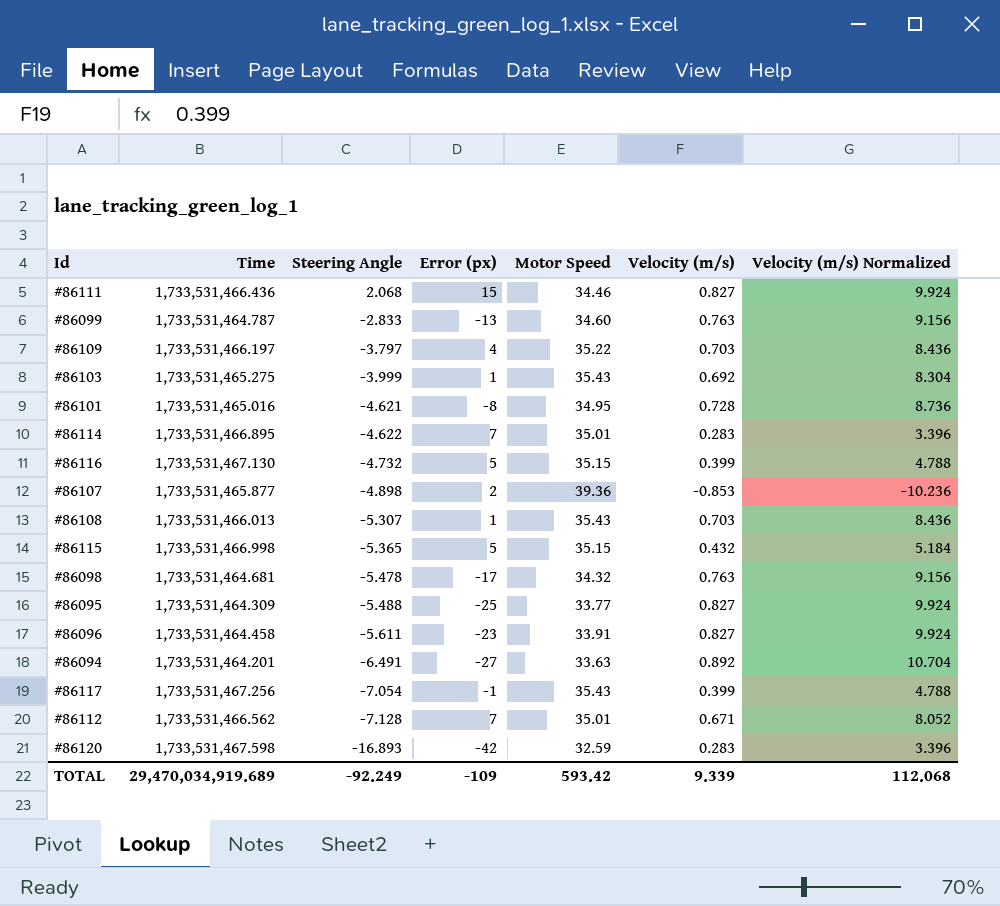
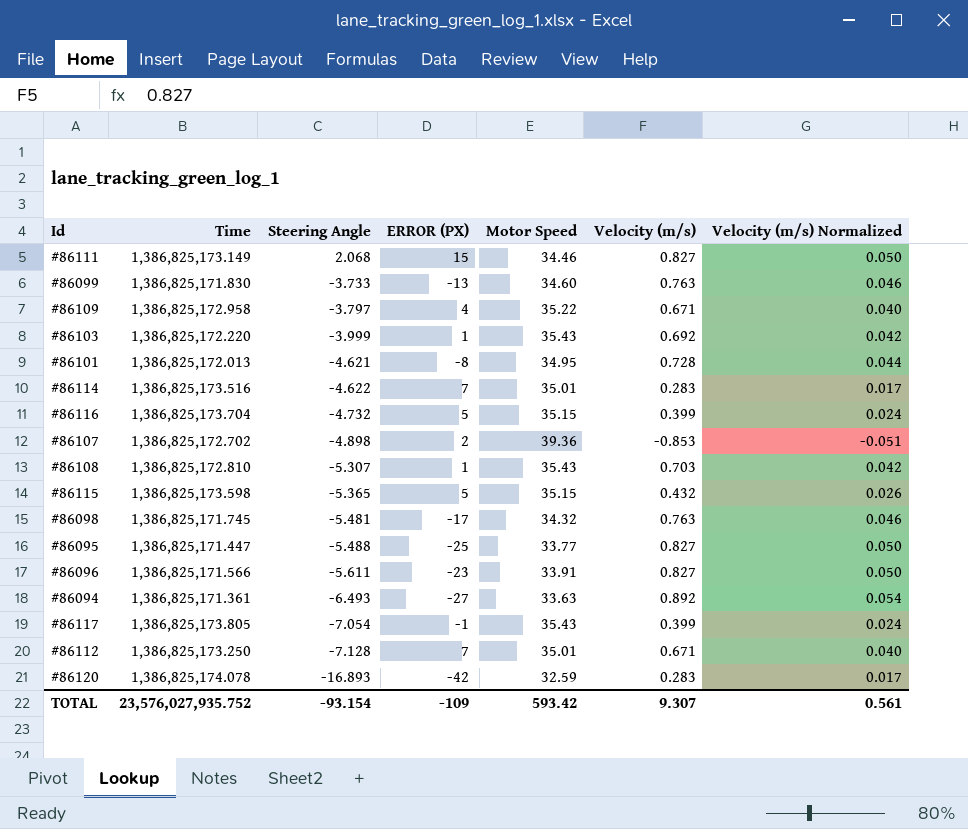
column name: Error (px) -> ERROR (PX)
column Velocity (m/s) Normalized | formula: [Velocity (m/s)] * 12 -> [Velocity (m/s)] * 0.06
#86111 | Time: 1,733,531,466.436 -> 1,386,825,173.149
#86099 | Time: 1,733,531,464.787 -> 1,386,825,171.830
#86099 | Steering Angle: -2.833 -> -3.733
#86109 | Time: 1,733,531,466.197 -> 1,386,825,172.958
#86109 | Velocity (m/s): 0.703 -> 0.671
#86103 | Time: 1,733,531,465.275 -> 1,386,825,172.220
#86101 | Time: 1,733,531,465.016 -> 1,386,825,172.013
#86114 | Time: 1,733,531,466.895 -> 1,386,825,173.516
#86116 | Time: 1,733,531,467.130 -> 1,386,825,173.704
#86107 | Time: 1,733,531,465.877 -> 1,386,825,172.702
#86108 | Time: 1,733,531,466.013 -> 1,386,825,172.810
#86115 | Time: 1,733,531,466.998 -> 1,386,825,173.598
#86098 | Time: 1,733,531,464.681 -> 1,386,825,171.745
#86098 | Steering Angle: -5.478 -> -5.481
#86095 | Time: 1,733,531,464.309 -> 1,386,825,171.447
#86096 | Time: 1,733,531,464.458 -> 1,386,825,171.566
#86094 | Time: 1,733,531,464.201 -> 1,386,825,171.361
#86094 | Steering Angle: -6.491 -> -6.493
#86117 | Time: 1,733,531,467.256 -> 1,386,825,173.805
#86112 | Time: 1,733,531,466.562 -> 1,386,825,173.250
#86120 | Time: 1,733,531,467.598 -> 1,386,825,174.078
TOTAL | Time: 29,470,034,919.689 -> 23,576,027,935.752
TOTAL | Steering Angle: -92.249 -> -93.154
TOTAL | Velocity (m/s): 9.339 -> 9.307
TOTAL | Velocity (m/s) Normalized: 112.068 -> 0.561

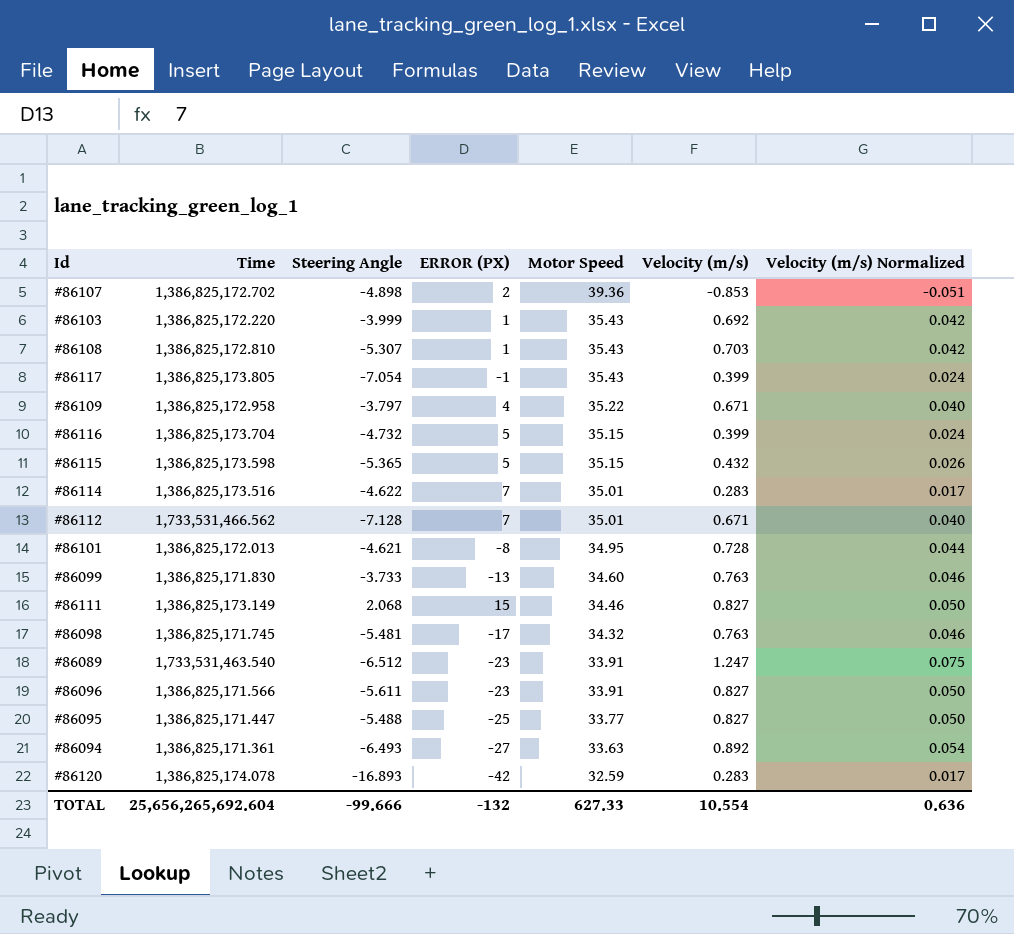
row order: Steering Angle descending -> Motor Speed descending
#86112 | Time: 1,386,825,173.250 -> 1,733,531,466.562
row #86089: none -> 1,733,531,463.540 | -6.512 | -23 | 33.91 | 1.247 | 0.075
TOTAL | Time: 23,576,027,935.752 -> 25,656,265,692.604
TOTAL | Steering Angle: -93.154 -> -99.666
TOTAL | ERROR (PX): -109 -> -132
TOTAL | Motor Speed: 593.42 -> 627.33
TOTAL | Velocity (m/s): 9.307 -> 10.554
TOTAL | Velocity (m/s) Normalized: 0.561 -> 0.636

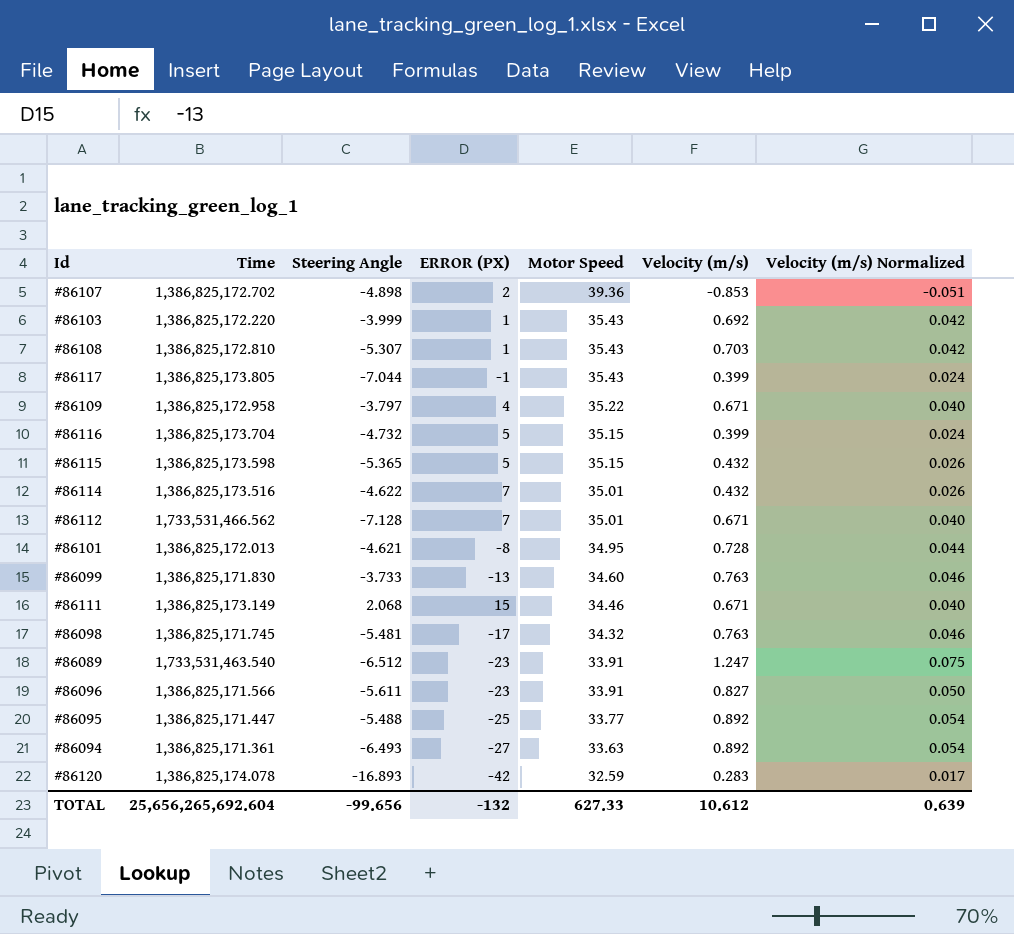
#86117 | Steering Angle: -7.054 -> -7.044
#86114 | Velocity (m/s): 0.283 -> 0.432
#86114 | Velocity (m/s) Normalized: 0.017 -> 0.026
#86111 | Velocity (m/s): 0.827 -> 0.671
#86111 | Velocity (m/s) Normalized: 0.050 -> 0.040
#86095 | Velocity (m/s): 0.827 -> 0.892
#86095 | Velocity (m/s) Normalized: 0.050 -> 0.054
TOTAL | Steering Angle: -99.666 -> -99.656
TOTAL | Velocity (m/s): 10.554 -> 10.612
TOTAL | Velocity (m/s) Normalized: 0.636 -> 0.639

